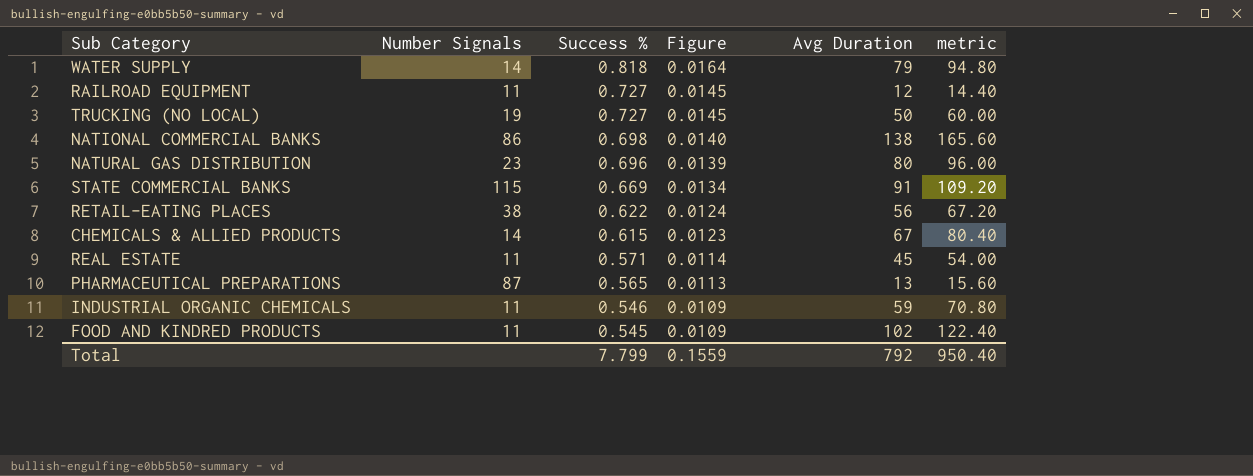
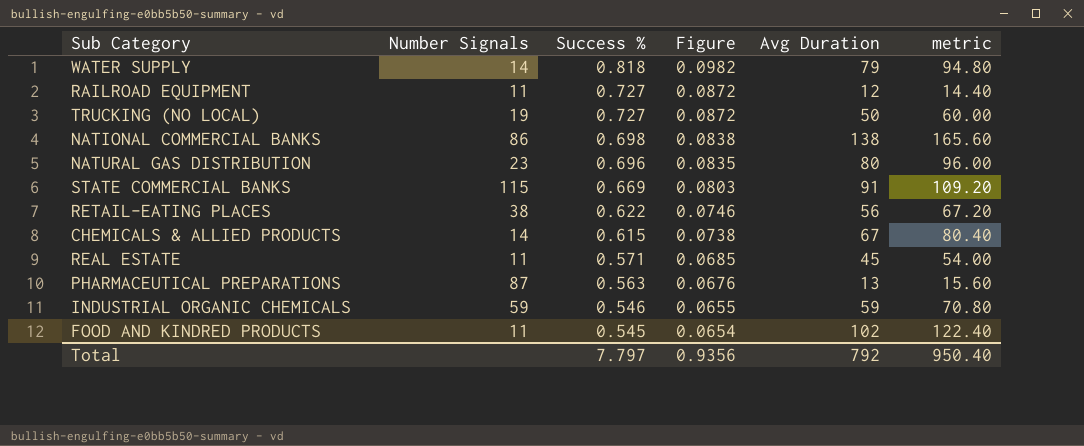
column Figure | formula: [Success %] * 0.02 -> [Success %] * 0.12
PHARMACEUTICAL PREPARATIONS | Success %: 0.565 -> 0.563
INDUSTRIAL ORGANIC CHEMICALS | Number Signals: 11 -> 59
Total | Success %: 7.799 -> 7.797
Total | Figure: 0.1559 -> 0.9356

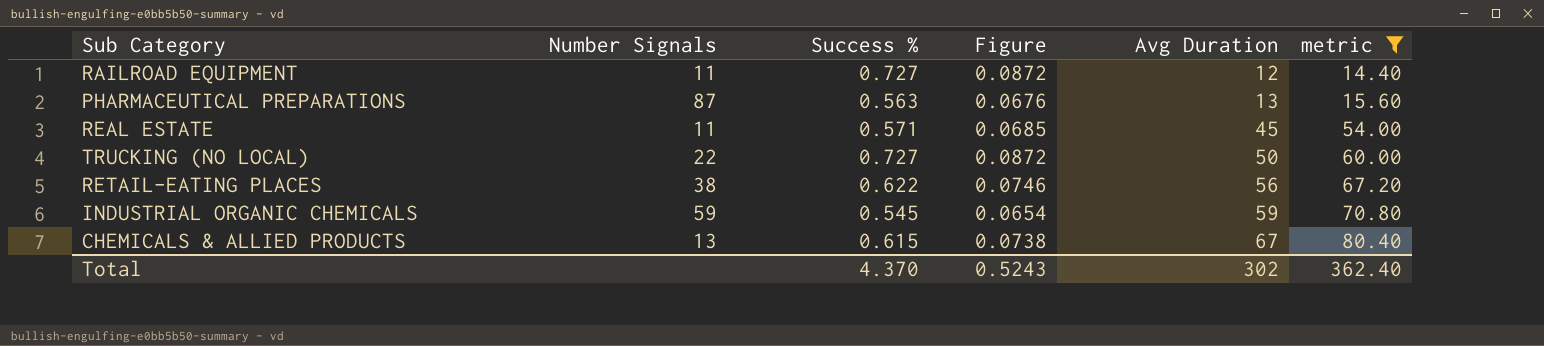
filter: none -> metric <= 80.40
row order: Success % descending -> Avg Duration ascending
TRUCKING (NO LOCAL) | Number Signals: 19 -> 22
INDUSTRIAL ORGANIC CHEMICALS | Success %: 0.546 -> 0.545
INDUSTRIAL ORGANIC CHEMICALS | Figure: 0.0655 -> 0.0654
CHEMICALS & ALLIED PRODUCTS | Number Signals: 14 -> 13
Total | Success %: 7.797 -> 4.370
Total | Figure: 0.9356 -> 0.5243
Total | Avg Duration: 792 -> 302
Total | metric: 950.40 -> 362.40

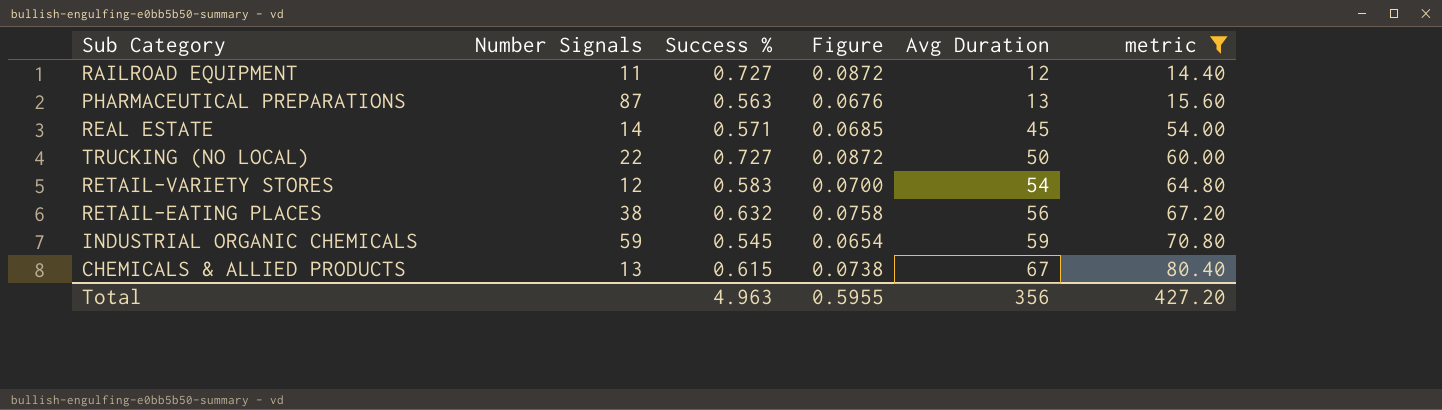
REAL ESTATE | Number Signals: 11 -> 14
row RETAIL-VARIETY STORES: none -> 12 | 0.583 | 0.0700 | 54 | 64.80
RETAIL-EATING PLACES | Success %: 0.622 -> 0.632
RETAIL-EATING PLACES | Figure: 0.0746 -> 0.0758
Total | Success %: 4.370 -> 4.963
Total | Figure: 0.5243 -> 0.5955
Total | Avg Duration: 302 -> 356
Total | metric: 362.40 -> 427.20

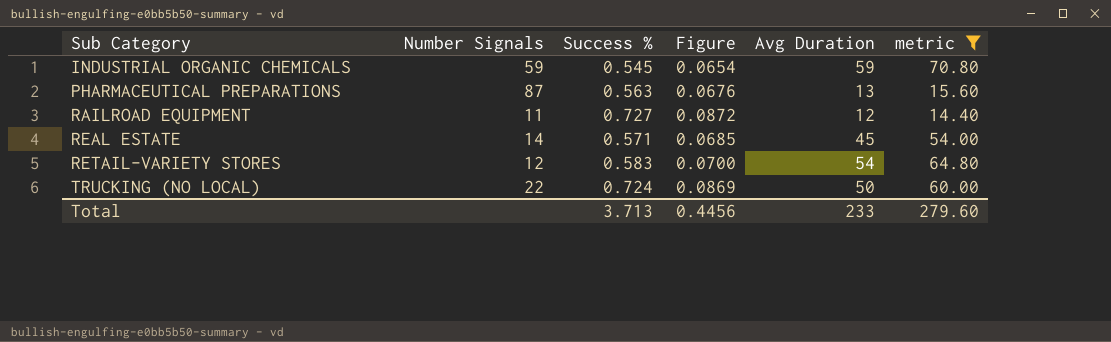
row order: Avg Duration ascending -> Sub Category ascending
row RETAIL-EATING PLACES: 38 | 0.632 | 0.0758 | 56 | 67.20 -> none
row CHEMICALS & ALLIED PRODUCTS: 13 | 0.615 | 0.0738 | 67 | 80.40 -> none
TRUCKING (NO LOCAL) | Success %: 0.727 -> 0.724
TRUCKING (NO LOCAL) | Figure: 0.0872 -> 0.0869
Total | Success %: 4.963 -> 3.713
Total | Figure: 0.5955 -> 0.4456
Total | Avg Duration: 356 -> 233
Total | metric: 427.20 -> 279.60

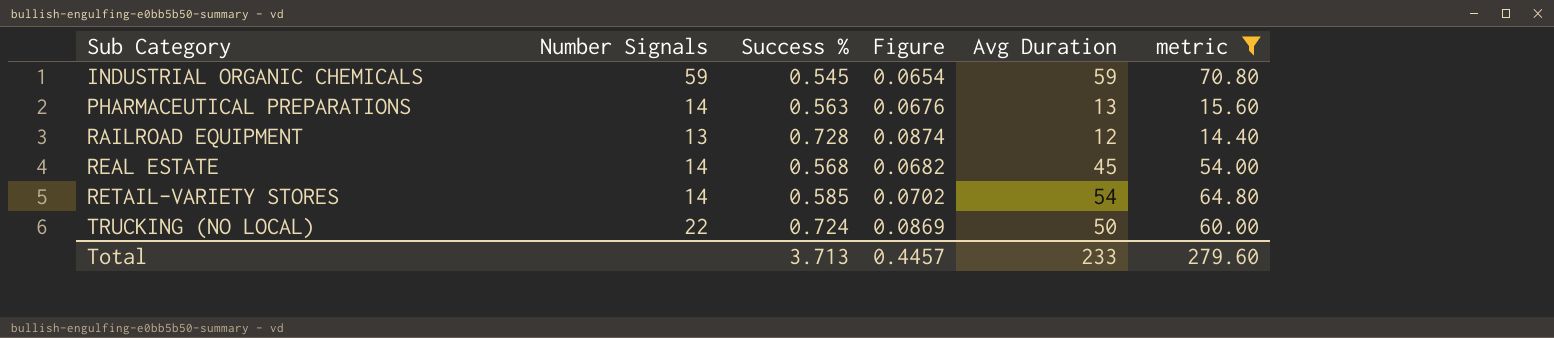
PHARMACEUTICAL PREPARATIONS | Number Signals: 87 -> 14
RAILROAD EQUIPMENT | Number Signals: 11 -> 13
RAILROAD EQUIPMENT | Success %: 0.727 -> 0.728
RAILROAD EQUIPMENT | Figure: 0.0872 -> 0.0874
REAL ESTATE | Success %: 0.571 -> 0.568
REAL ESTATE | Figure: 0.0685 -> 0.0682
RETAIL-VARIETY STORES | Number Signals: 12 -> 14
RETAIL-VARIETY STORES | Success %: 0.583 -> 0.585
RETAIL-VARIETY STORES | Figure: 0.0700 -> 0.0702
Total | Figure: 0.4456 -> 0.4457

